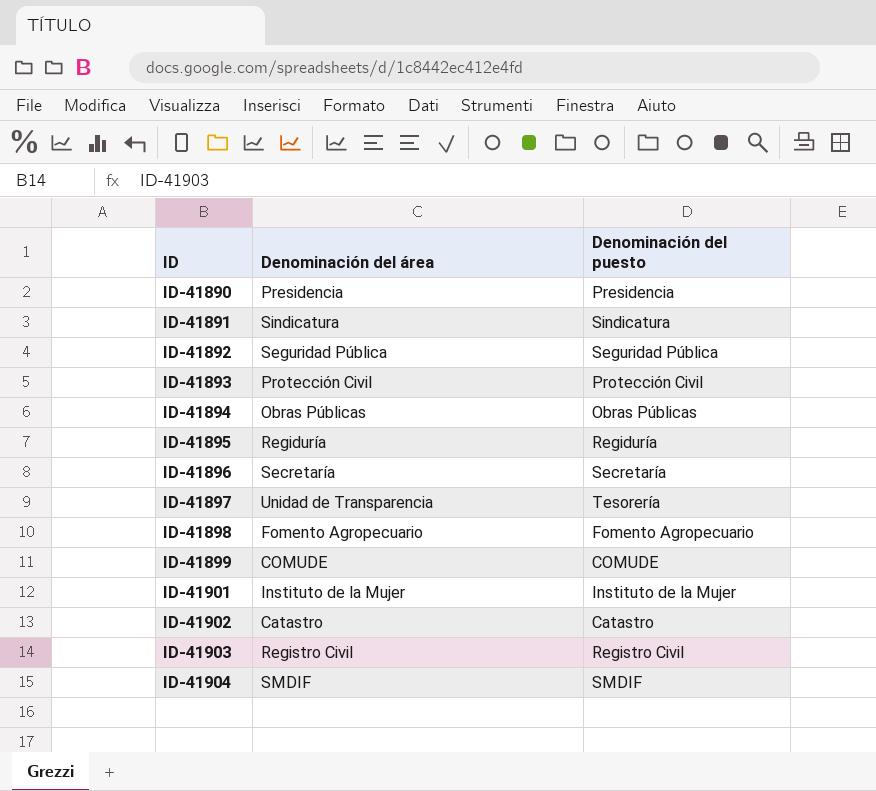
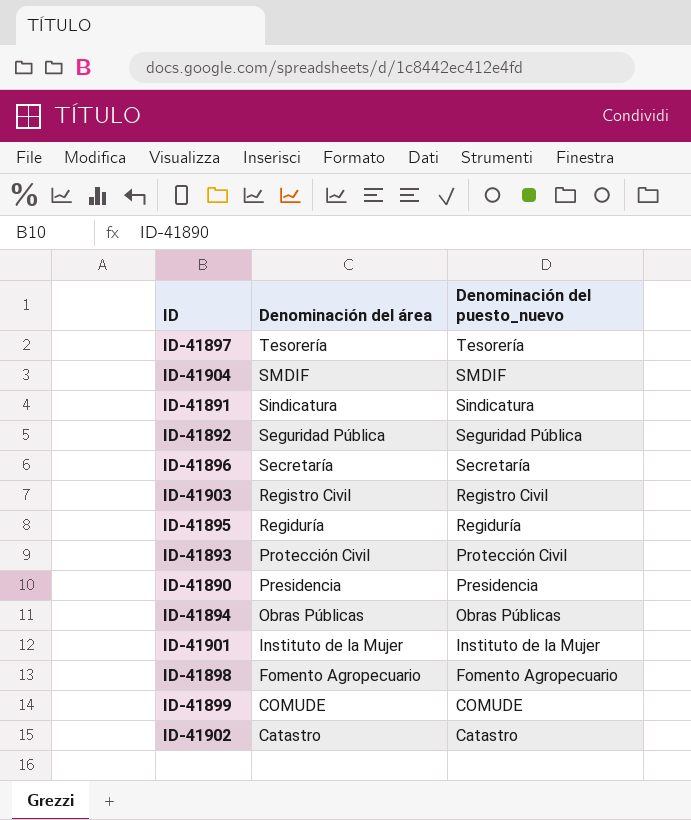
row order: ID ascending -> Denominación del área descending
column name: Denominación del puesto -> Denominación del puesto_nuevo
ID-41897 | Denominación del área: Unidad de Transparencia -> Tesorería

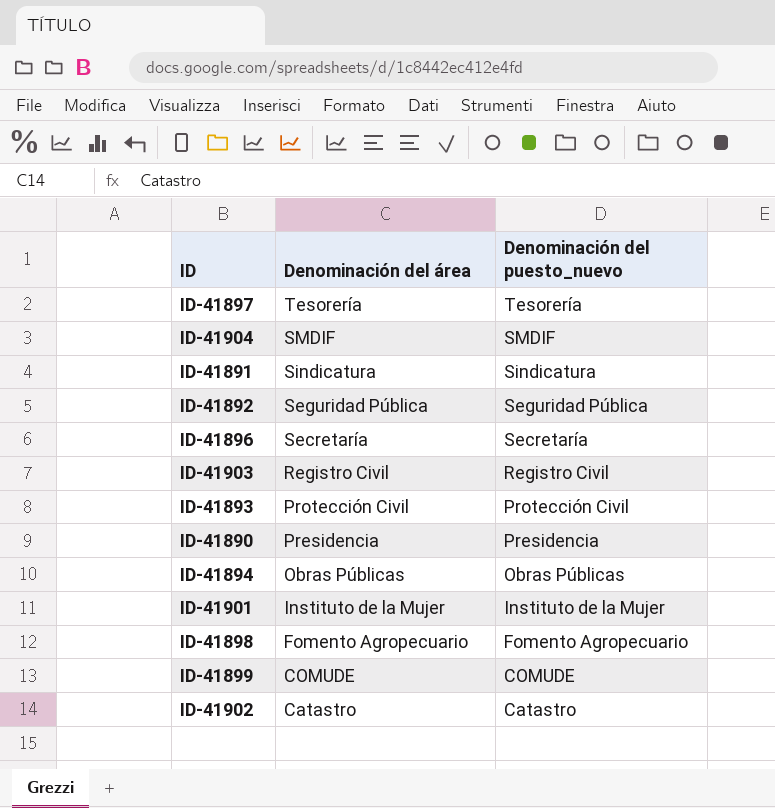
row ID-41895: Regiduría | Regiduría -> none

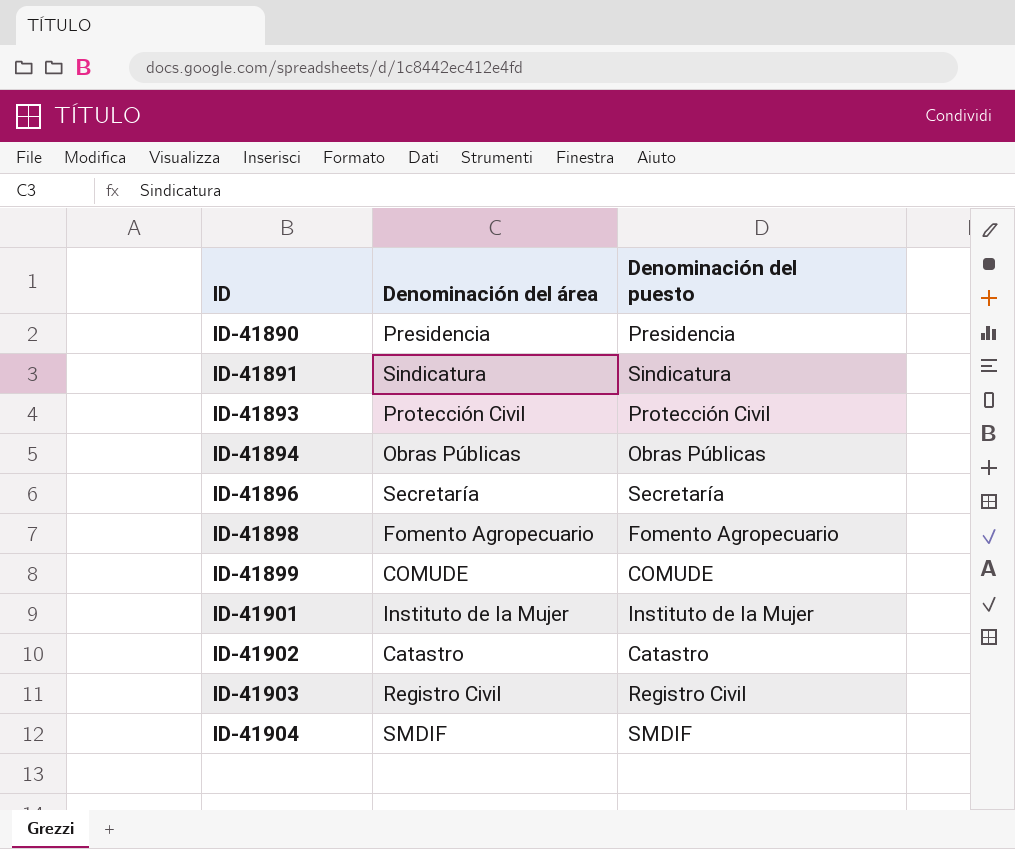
row order: Denominación del área descending -> ID ascending
column name: Denominación del puesto_nuevo -> Denominación del puesto
row ID-41897: Tesorería | Tesorería -> none
row ID-41892: Seguridad Pública | Seguridad Pública -> none

